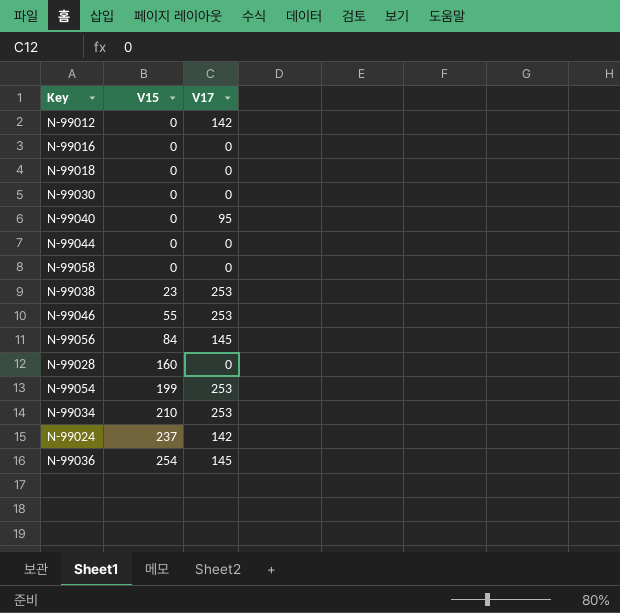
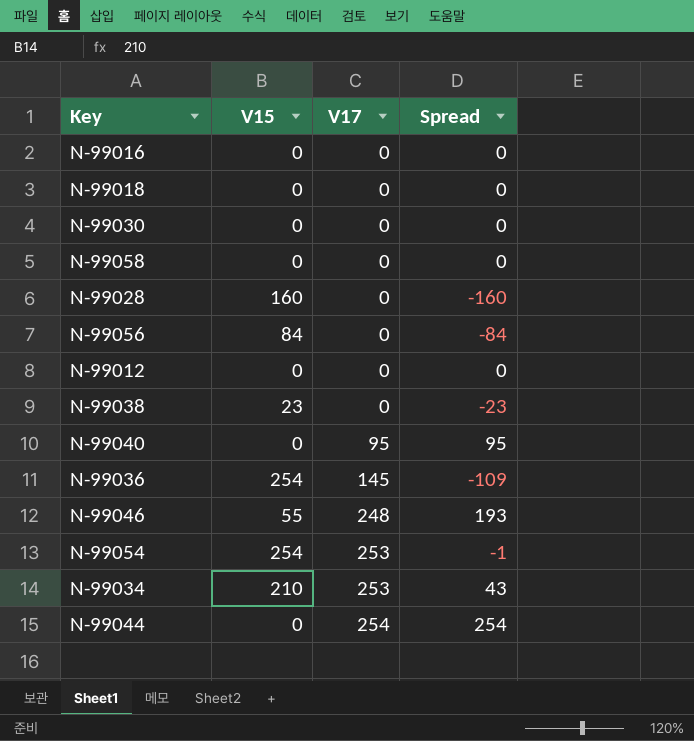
row order: V15 ascending -> V17 ascending
column Spread | formula: none -> [V17] - [V15]
row N-99024: 237 | 142 -> none
N-99056 | V17: 145 -> 0
N-99012 | V17: 142 -> 0
N-99038 | V17: 253 -> 0
N-99046 | V17: 253 -> 248
N-99054 | V15: 199 -> 254
N-99044 | V17: 0 -> 254

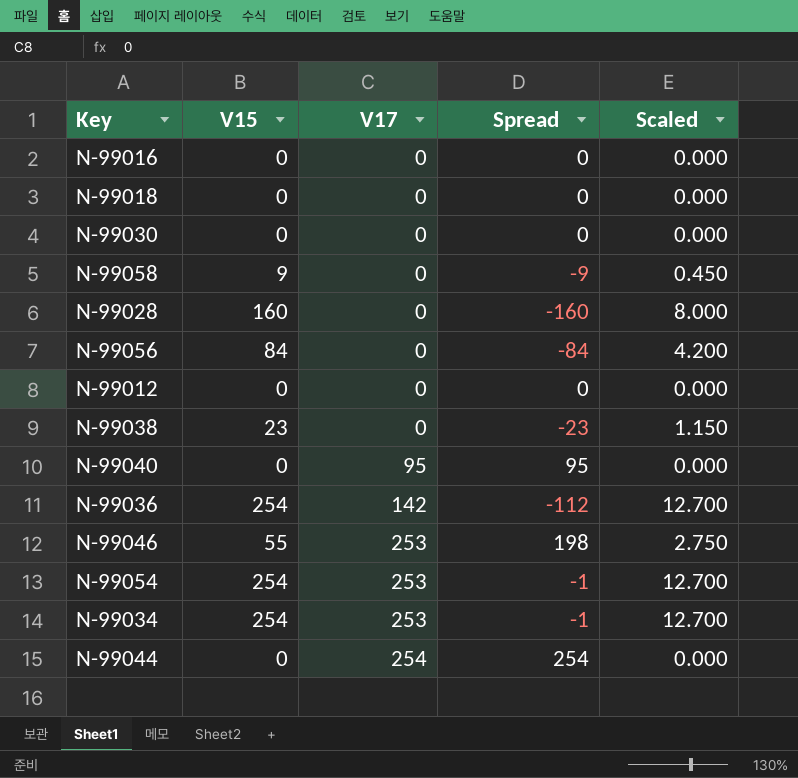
column Scaled | formula: none -> [V15] * 0.05
N-99058 | V15: 0 -> 9
N-99058 | Spread: 0 -> -9
N-99036 | V17: 145 -> 142
N-99036 | Spread: -109 -> -112
N-99046 | V17: 248 -> 253
N-99046 | Spread: 193 -> 198
N-99034 | V15: 210 -> 254
N-99034 | Spread: 43 -> -1

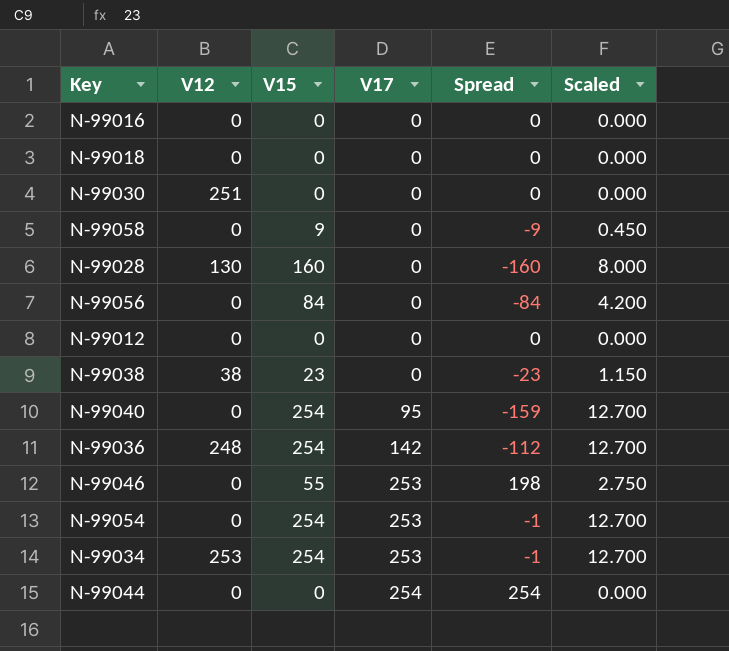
column V12 | position: none -> 2
N-99040 | V15: 0 -> 254
N-99040 | Spread: 95 -> -159
N-99040 | Scaled: 0.000 -> 12.700

